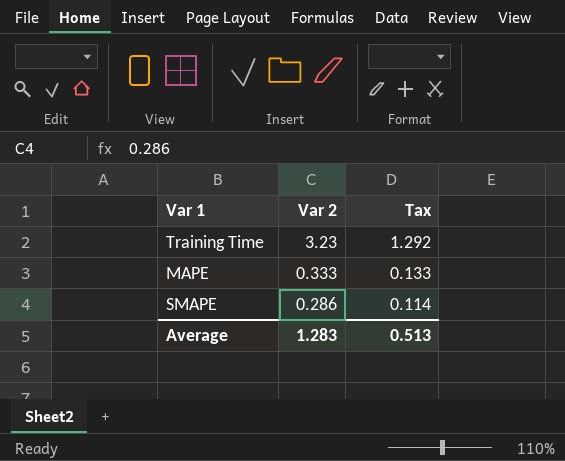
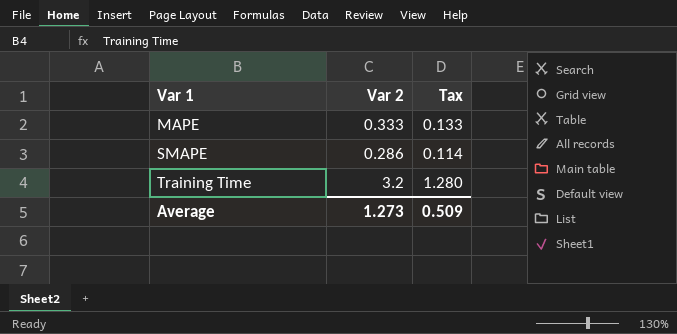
row order: Var 2 descending -> Var 1 ascending
Training Time | Var 2: 3.23 -> 3.2
Training Time | Tax: 1.292 -> 1.280
Average | Var 2: 1.283 -> 1.273
Average | Tax: 0.513 -> 0.509

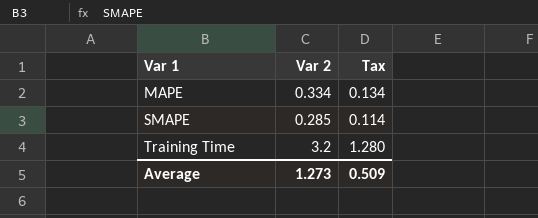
MAPE | Var 2: 0.333 -> 0.334
MAPE | Tax: 0.133 -> 0.134
SMAPE | Var 2: 0.286 -> 0.285

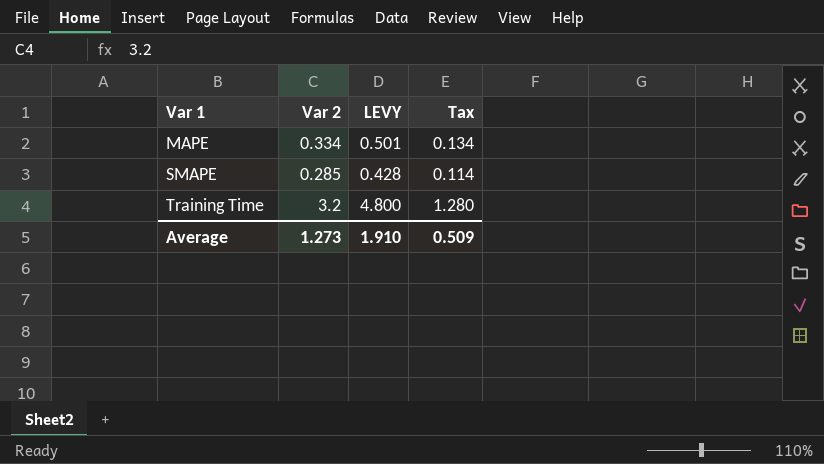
column LEVY | formula: none -> [Var 2] * 1.5

